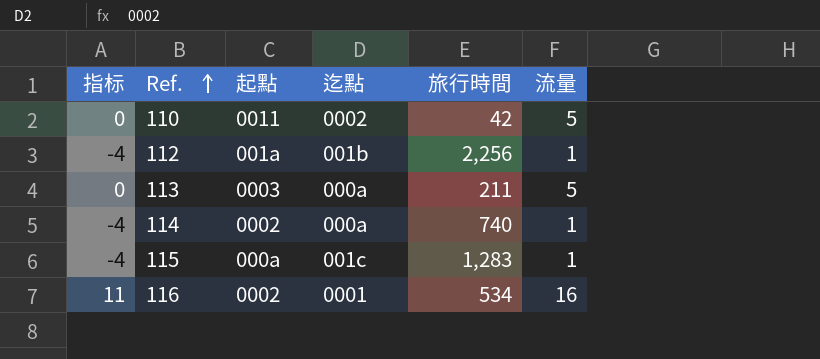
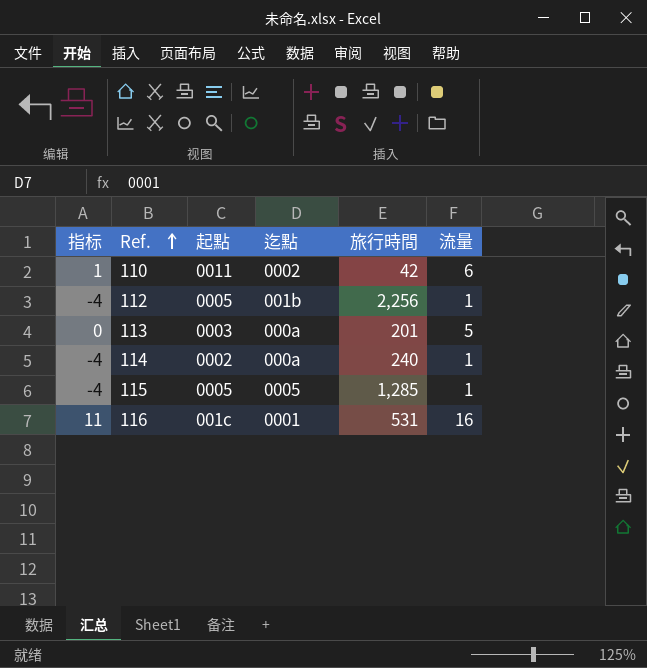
110 | 指标: 0 -> 1
110 | 流量: 5 -> 6
112 | 起點: 001a -> 0005
113 | 旅行時間: 211 -> 201
114 | 旅行時間: 740 -> 240
115 | 起點: 000a -> 0005
115 | 迄點: 001c -> 0005
115 | 旅行時間: 1,283 -> 1,285
116 | 起點: 0002 -> 001c
116 | 旅行時間: 534 -> 531

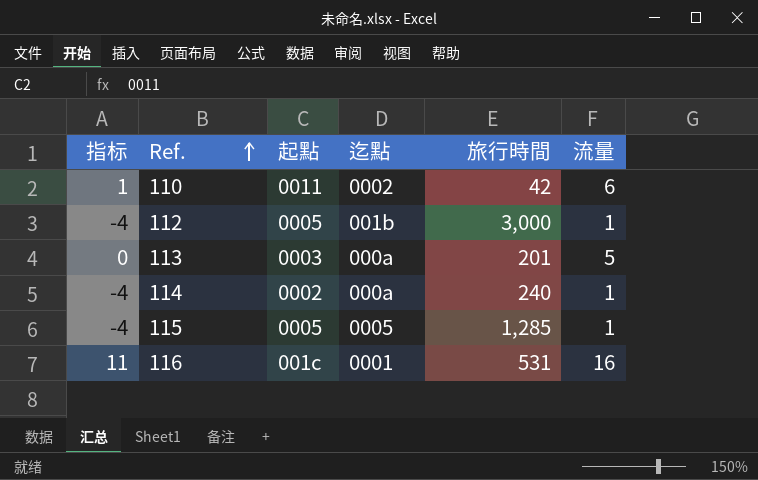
112 | 旅行時間: 2,256 -> 3,000

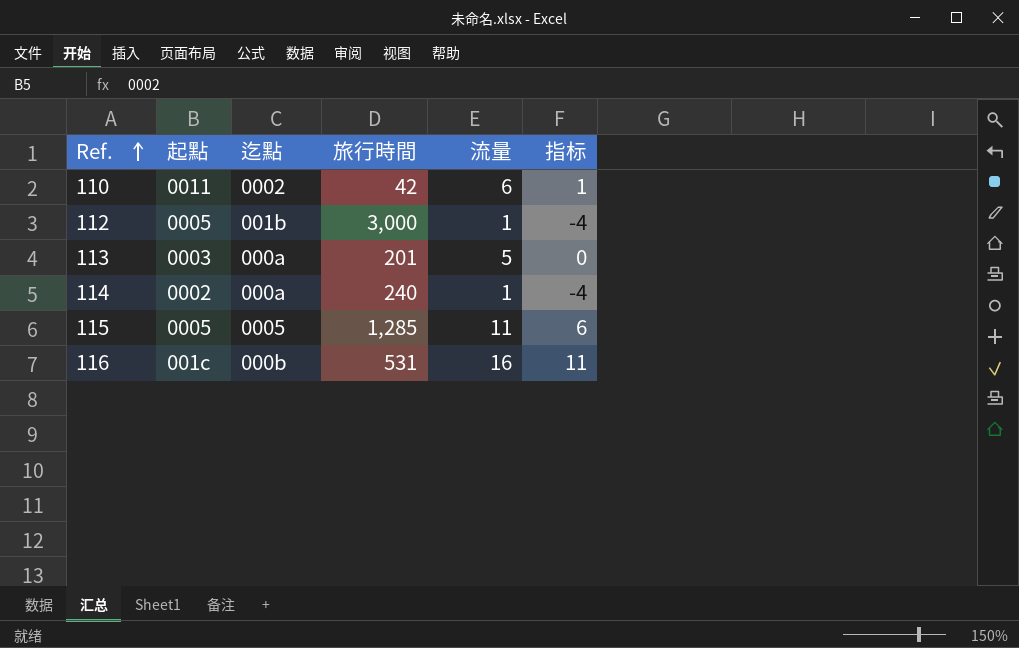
column 指标 | position: 1 -> 6
115 | 流量: 1 -> 11
115 | 指标: -4 -> 6
116 | 迄點: 0001 -> 000b

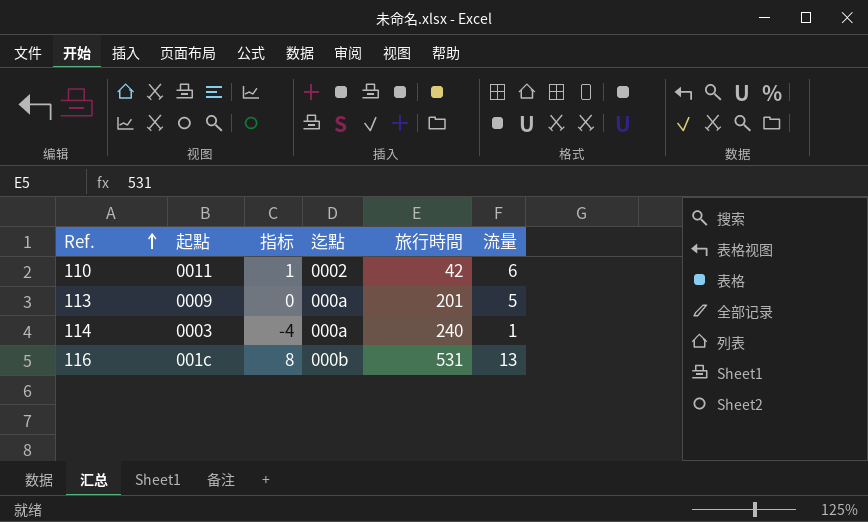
column 指标 | position: 6 -> 3
row 112: 0005 | 001b | 3,000 | 1 | -4 -> none
row 115: 0005 | 0005 | 1,285 | 11 | 6 -> none
113 | 起點: 0003 -> 0009
114 | 起點: 0002 -> 0003
116 | 指标: 11 -> 8
116 | 流量: 16 -> 13

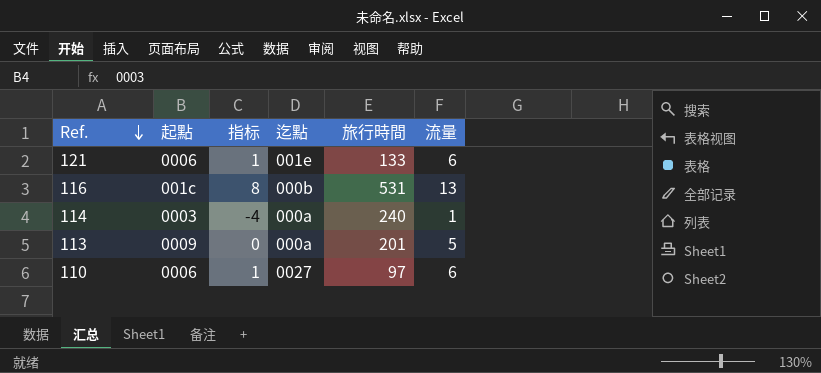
row order: Ref. ascending -> Ref. descending
row 121: none -> 0006 | 1 | 001e | 133 | 6
110 | 起點: 0011 -> 0006
110 | 迄點: 0002 -> 0027
110 | 旅行時間: 42 -> 97

